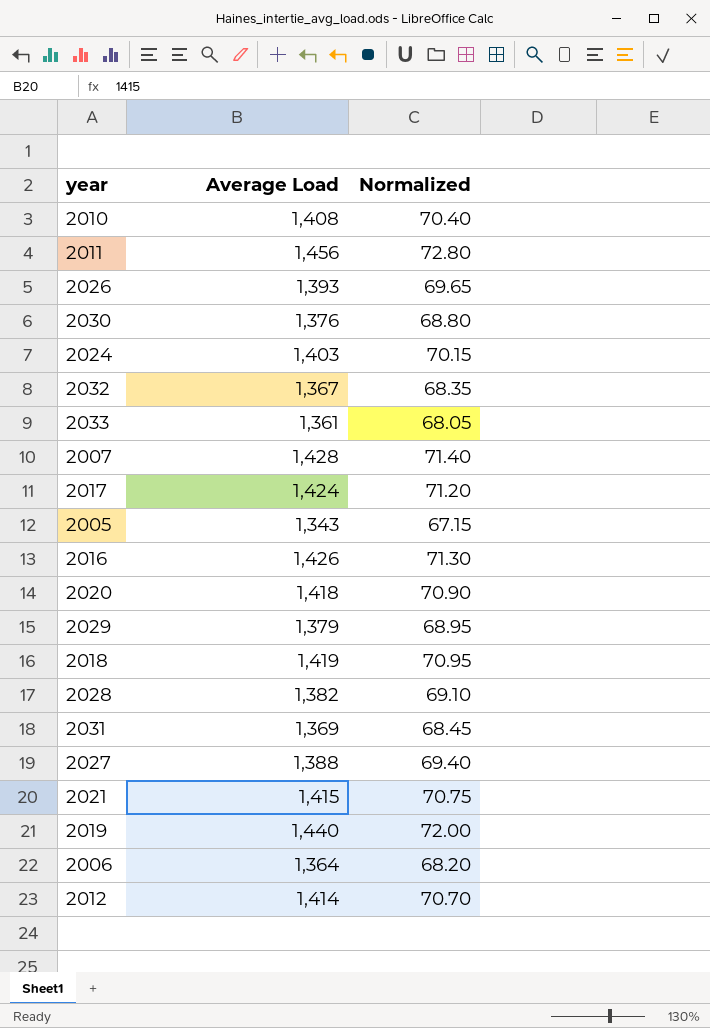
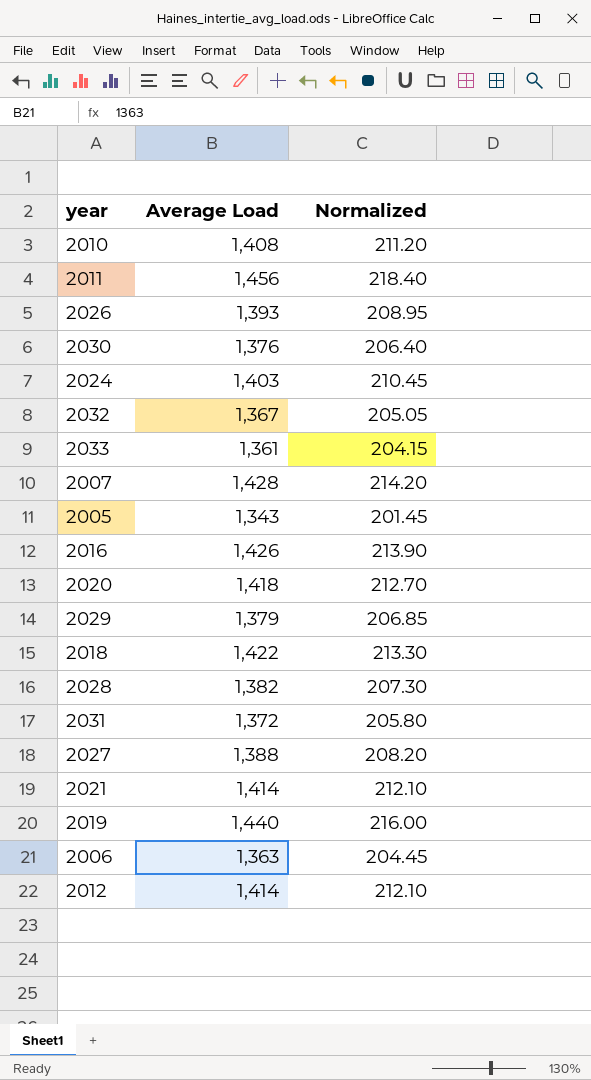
column Normalized | formula: [Average Load] * 0.05 -> [Average Load] * 0.15
row 2017: 1,424 | 71.20 -> none
2018 | Average Load: 1,419 -> 1,422
2031 | Average Load: 1,369 -> 1,372
2021 | Average Load: 1,415 -> 1,414
2006 | Average Load: 1,364 -> 1,363

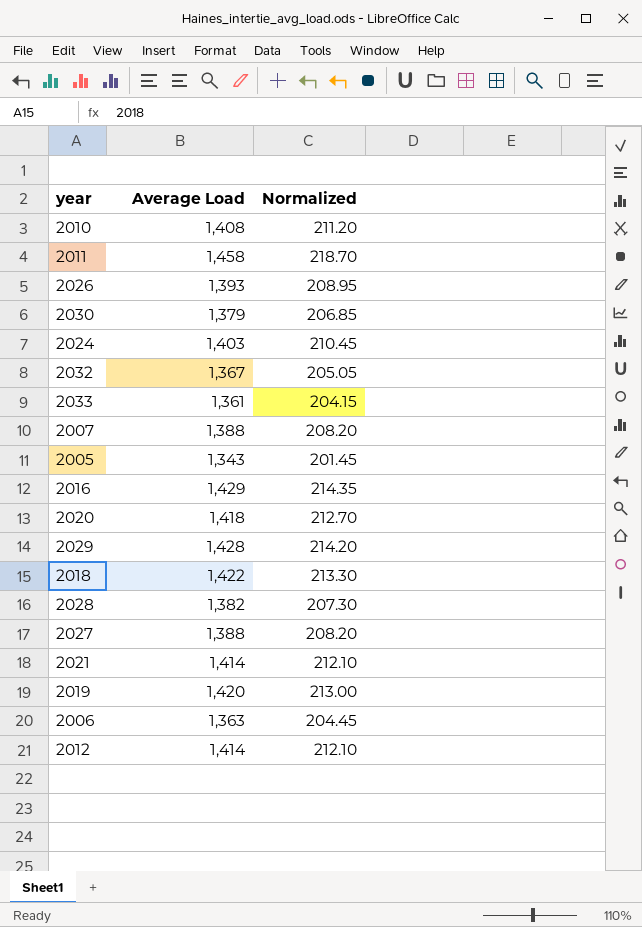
row 2031: 1,372 | 205.80 -> none
2011 | Average Load: 1,456 -> 1,458
2011 | Normalized: 218.40 -> 218.70
2030 | Average Load: 1,376 -> 1,379
2030 | Normalized: 206.40 -> 206.85
2007 | Average Load: 1,428 -> 1,388
2007 | Normalized: 214.20 -> 208.20
2016 | Average Load: 1,426 -> 1,429
2016 | Normalized: 213.90 -> 214.35
2029 | Average Load: 1,379 -> 1,428
2029 | Normalized: 206.85 -> 214.20
2019 | Average Load: 1,440 -> 1,420
2019 | Normalized: 216.00 -> 213.00

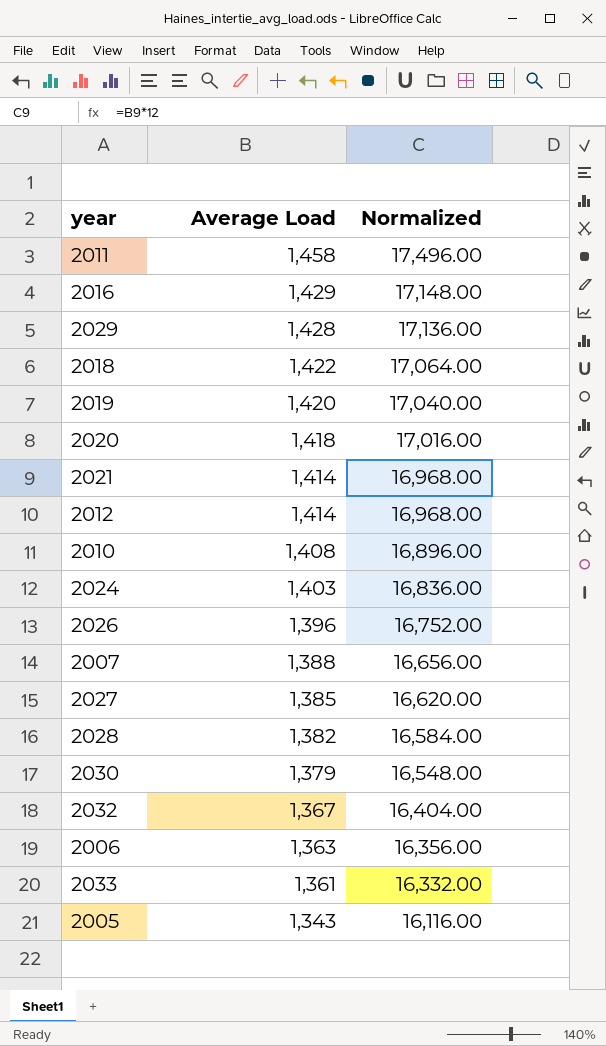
row order: none -> Average Load descending
column Normalized | formula: [Average Load] * 0.15 -> [Average Load] * 12
2026 | Average Load: 1,393 -> 1,396
2027 | Average Load: 1,388 -> 1,385

